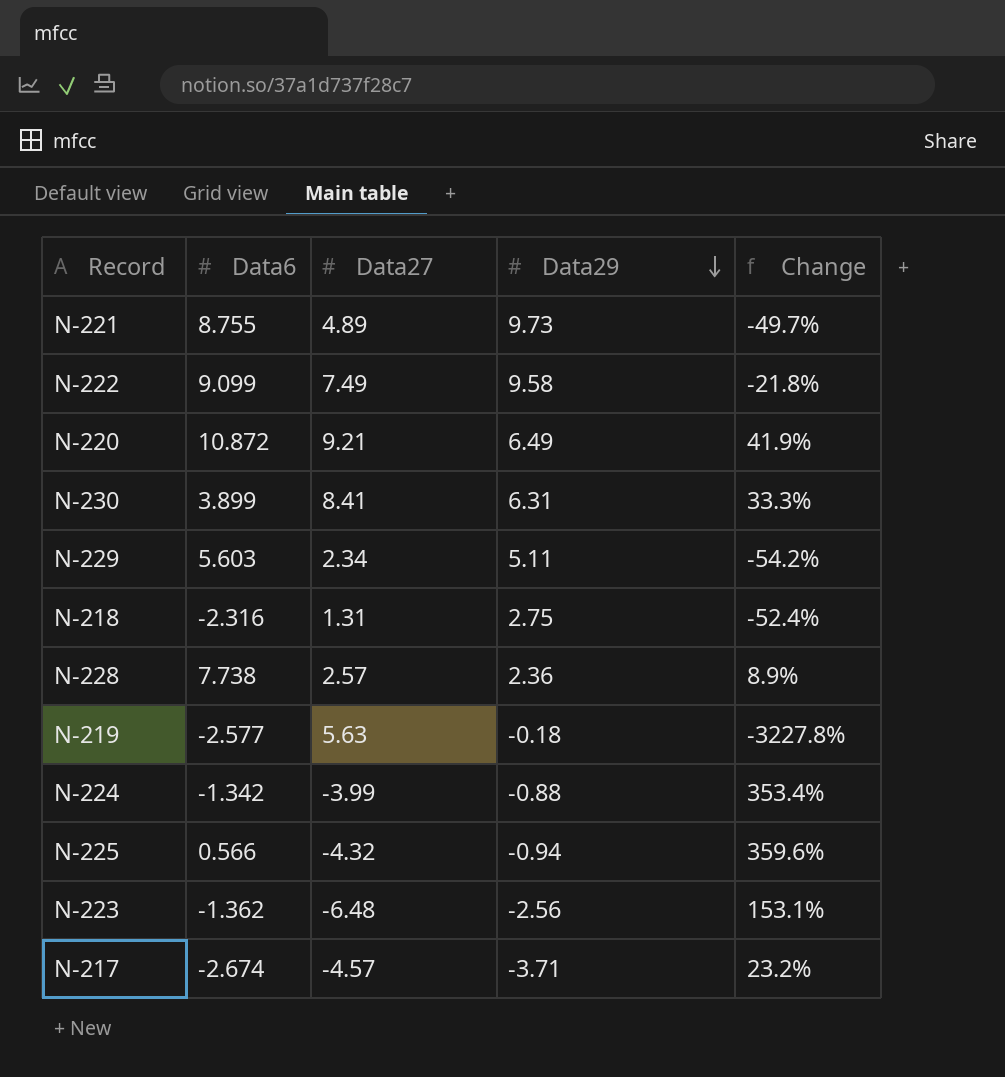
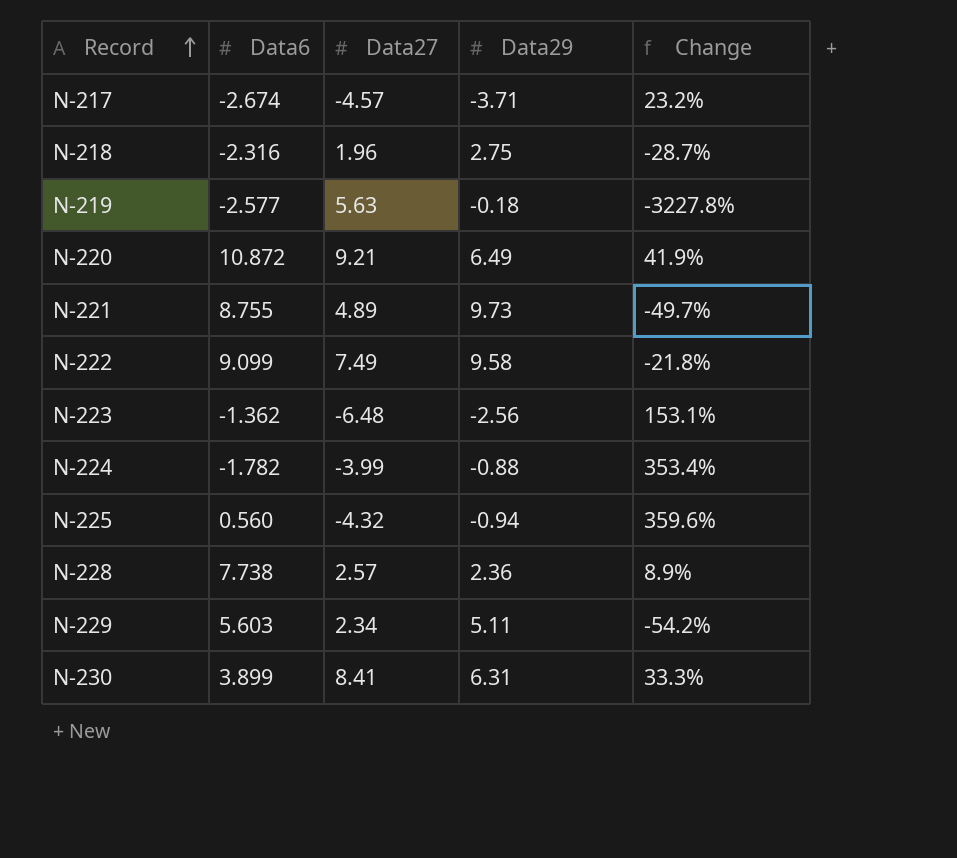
row order: Data29 descending -> Record ascending
N-218 | Data27: 1.31 -> 1.96
N-218 | Change: -52.4% -> -28.7%
N-224 | Data6: -1.342 -> -1.782
N-225 | Data6: 0.566 -> 0.560

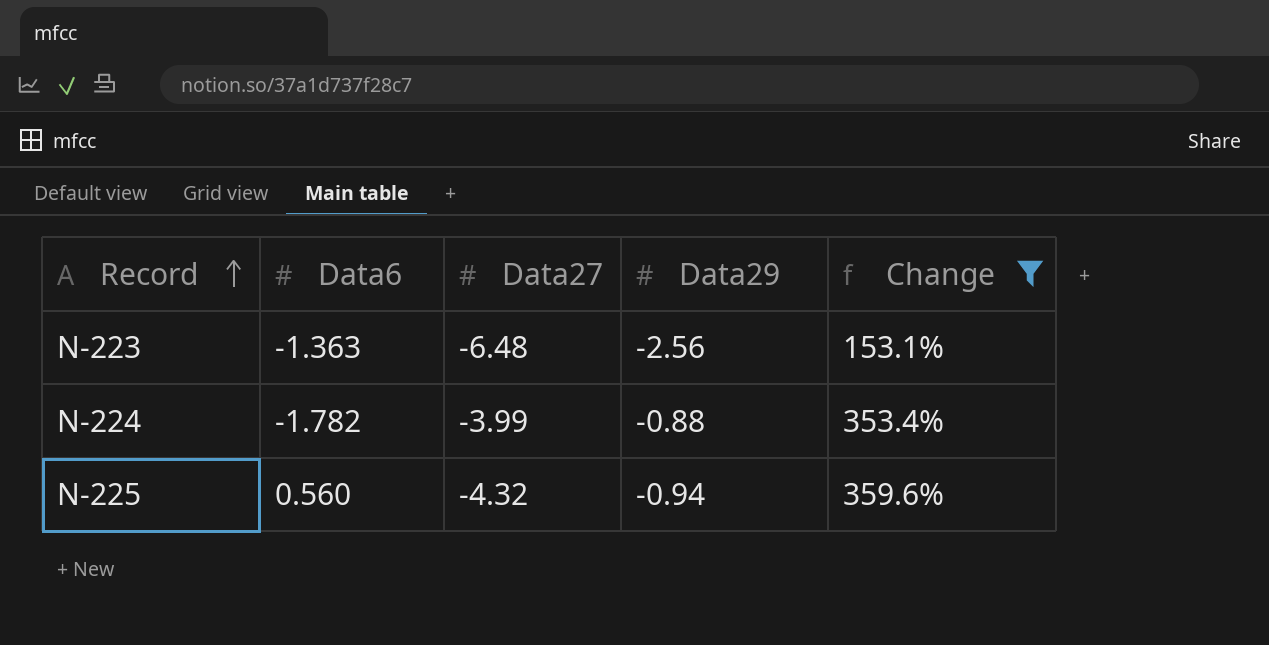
filter: none -> Change >= 153.1%
N-223 | Data6: -1.362 -> -1.363

